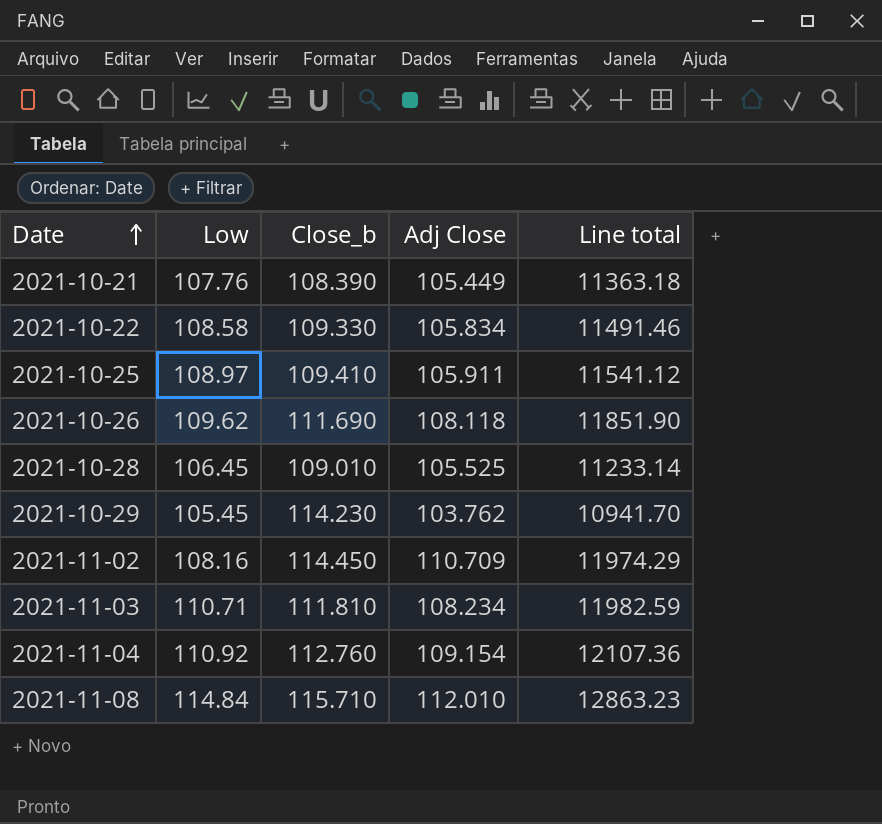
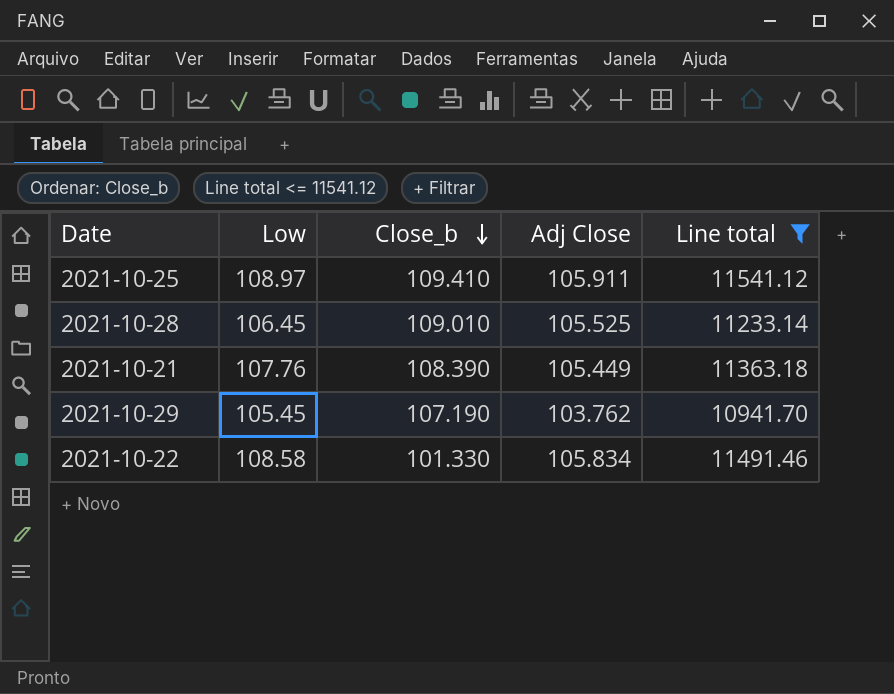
filter: none -> Line total <= 11541.12
row order: Date ascending -> Close_b descending
2021-10-29 | Close_b: 114.230 -> 107.190
2021-10-22 | Close_b: 109.330 -> 101.330

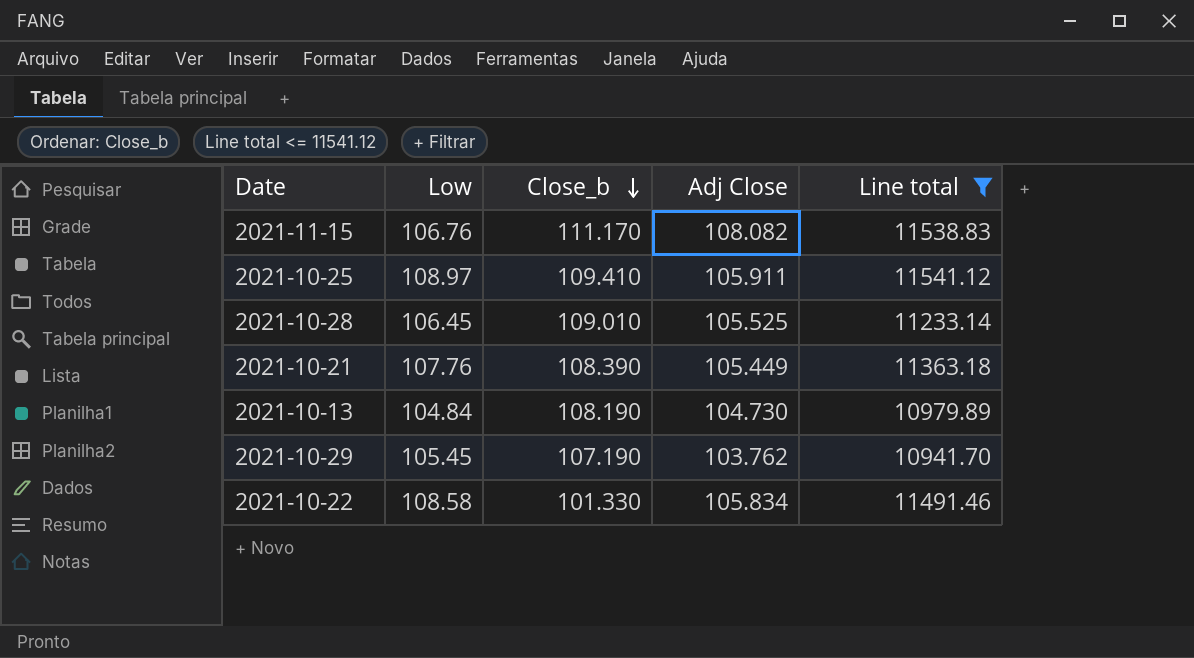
row 2021-11-15: none -> 106.76 | 111.170 | 108.082 | 11538.83
row 2021-10-13: none -> 104.84 | 108.190 | 104.730 | 10979.89

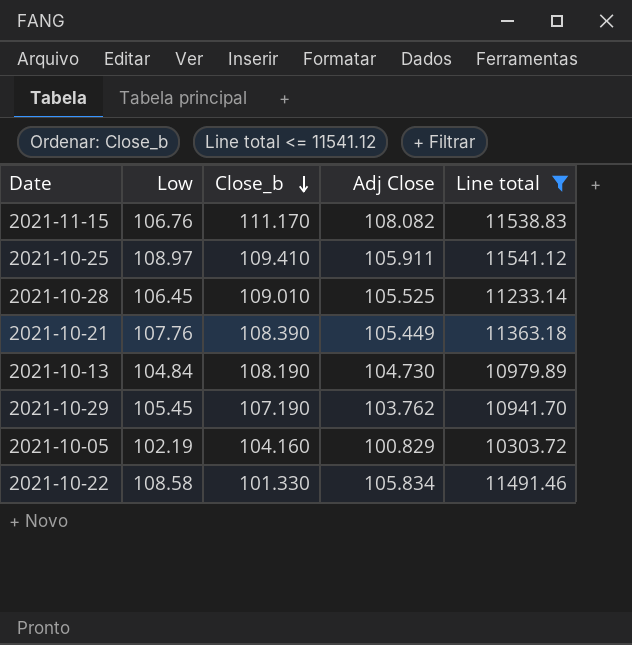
row 2021-10-05: none -> 102.19 | 104.160 | 100.829 | 10303.72

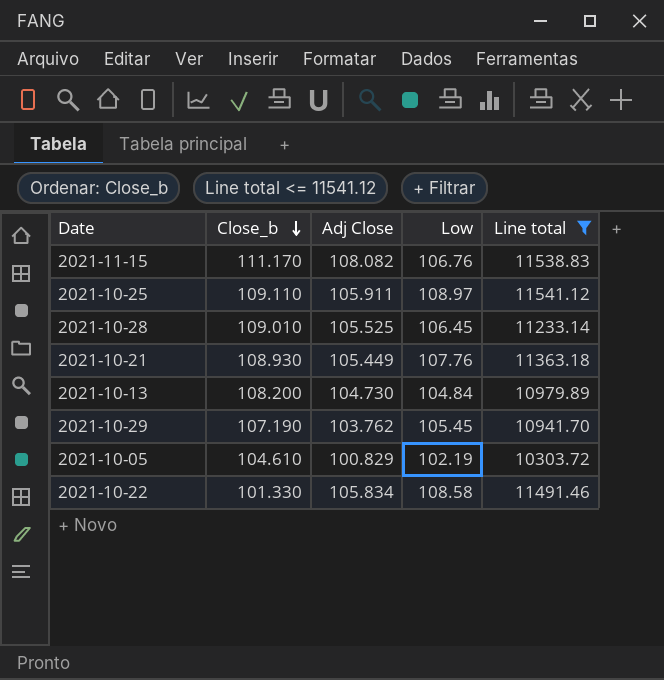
column Low | position: 2 -> 4
2021-10-25 | Close_b: 109.410 -> 109.110
2021-10-21 | Close_b: 108.390 -> 108.930
2021-10-13 | Close_b: 108.190 -> 108.200
2021-10-05 | Close_b: 104.160 -> 104.610

